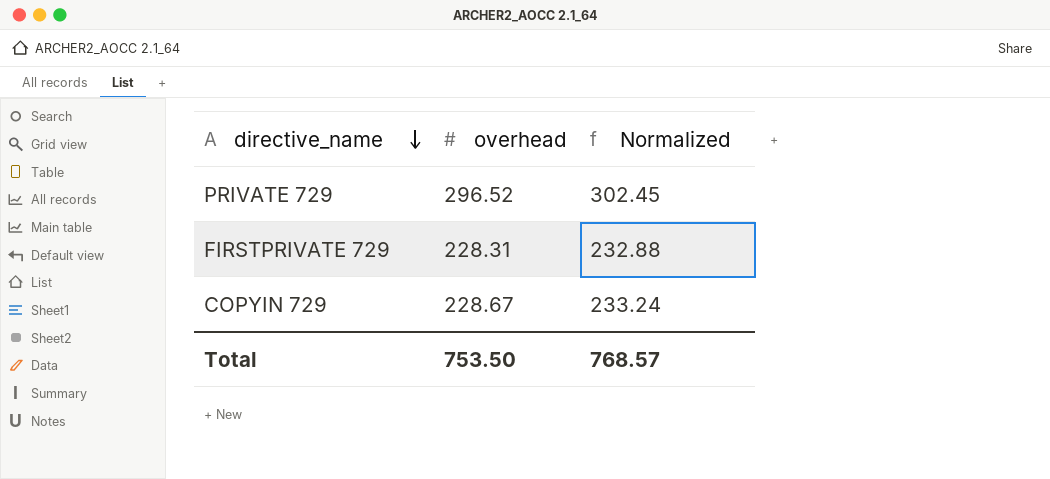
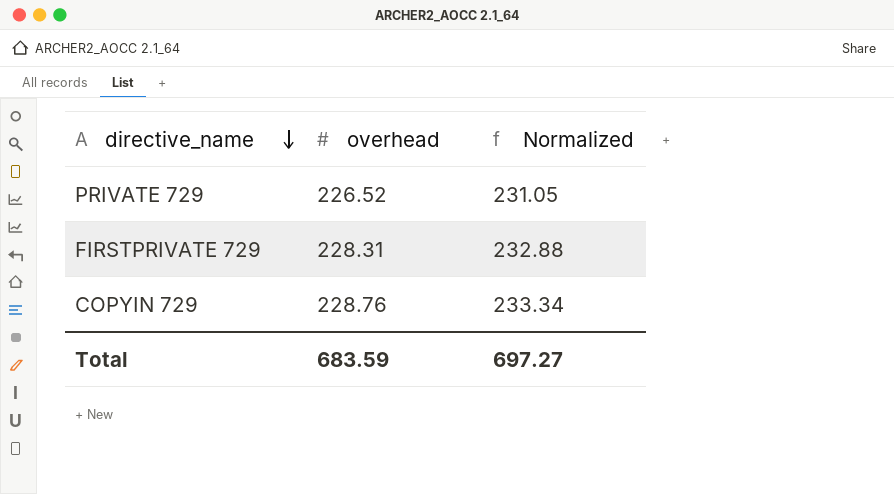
PRIVATE 729 | overhead: 296.52 -> 226.52
PRIVATE 729 | Normalized: 302.45 -> 231.05
COPYIN 729 | overhead: 228.67 -> 228.76
COPYIN 729 | Normalized: 233.24 -> 233.34
Total | overhead: 753.50 -> 683.59
Total | Normalized: 768.57 -> 697.27

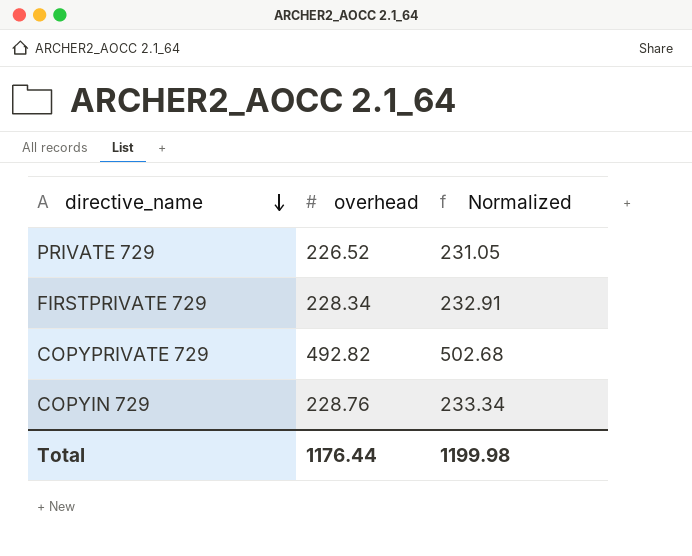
FIRSTPRIVATE 729 | overhead: 228.31 -> 228.34
FIRSTPRIVATE 729 | Normalized: 232.88 -> 232.91
row COPYPRIVATE 729: none -> 492.82 | 502.68
Total | overhead: 683.59 -> 1176.44
Total | Normalized: 697.27 -> 1199.98

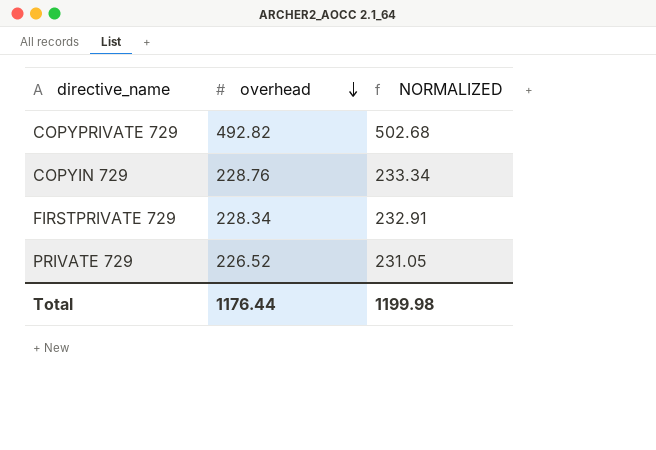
row order: directive_name descending -> overhead descending
column name: Normalized -> NORMALIZED

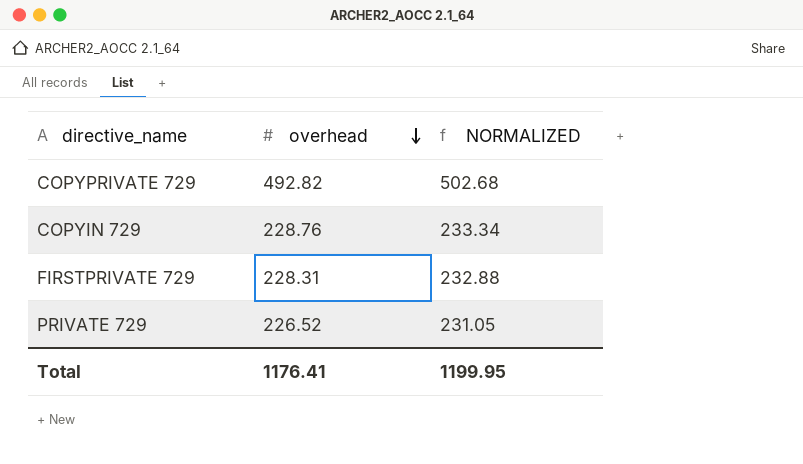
FIRSTPRIVATE 729 | overhead: 228.34 -> 228.31
FIRSTPRIVATE 729 | NORMALIZED: 232.91 -> 232.88
Total | overhead: 1176.44 -> 1176.41
Total | NORMALIZED: 1199.98 -> 1199.95

